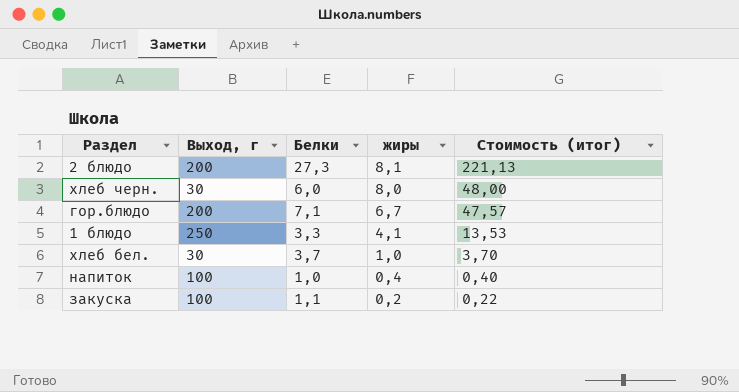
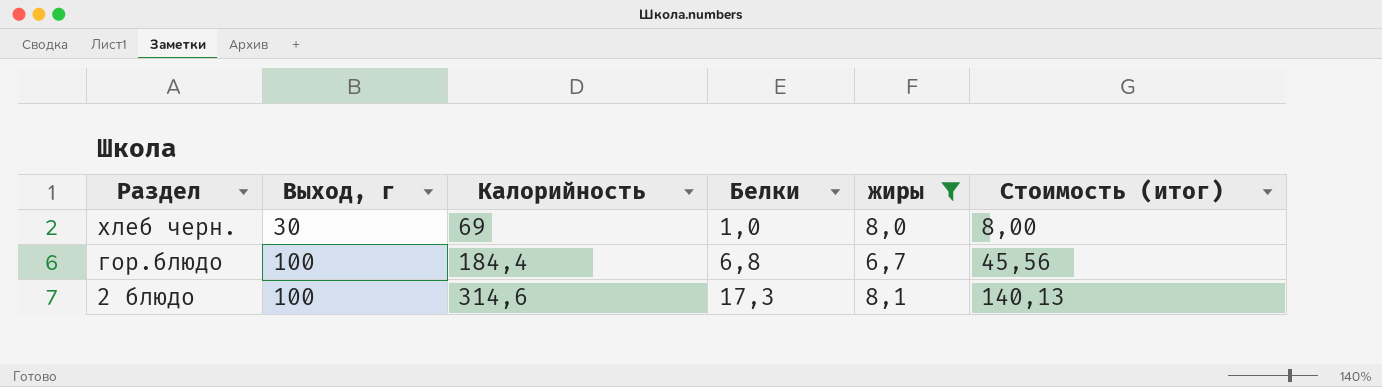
filter: none -> жиры >= 6,7
row order: жиры descending -> Раздел descending
column Калорийность | position: none -> 3
хлеб черн. | Белки: 6,0 -> 1,0
хлеб черн. | Стоимость (итог): 48,00 -> 8,00
гор.блюдо | Выход, г: 200 -> 100
гор.блюдо | Белки: 7,1 -> 6,8
гор.блюдо | Стоимость (итог): 47,57 -> 45,56
2 блюдо | Выход, г: 200 -> 100
2 блюдо | Белки: 27,3 -> 17,3
2 блюдо | Стоимость (итог): 221,13 -> 140,13

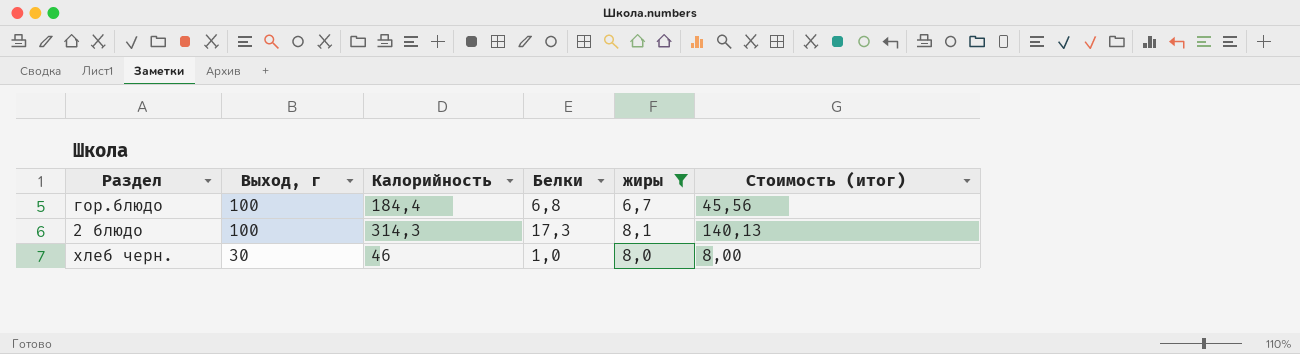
row order: Раздел descending -> Выход, г descending
2 блюдо | Калорийность: 314,6 -> 314,3
хлеб черн. | Калорийность: 69 -> 46

